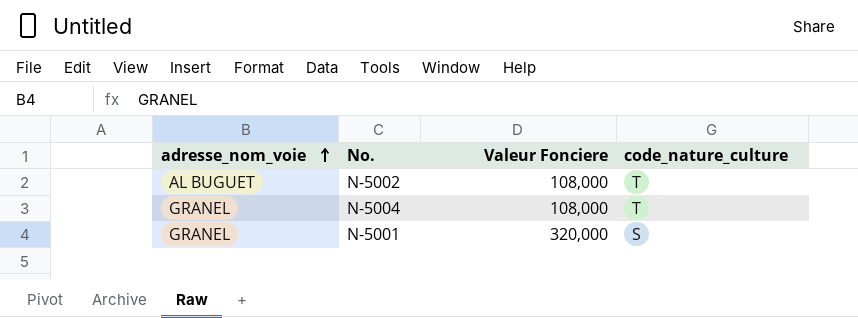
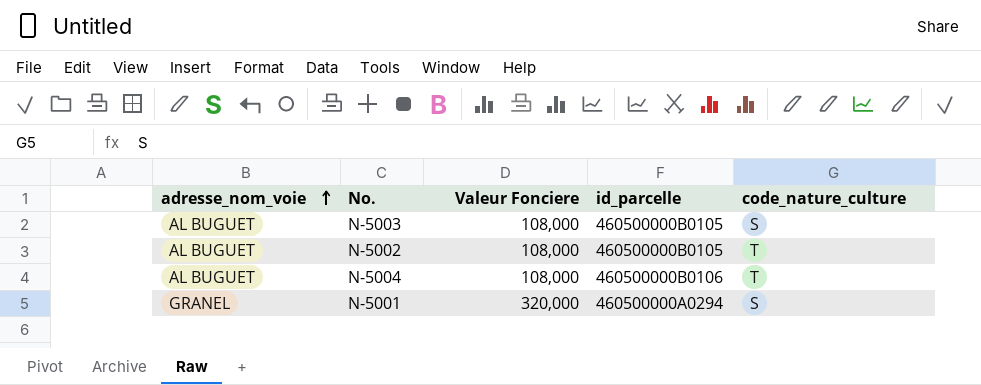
column id_parcelle | position: none -> 4
row N-5003: none -> AL BUGUET | 108,000 | 460500000B0105 | S
N-5004 | adresse_nom_voie: GRANEL -> AL BUGUET

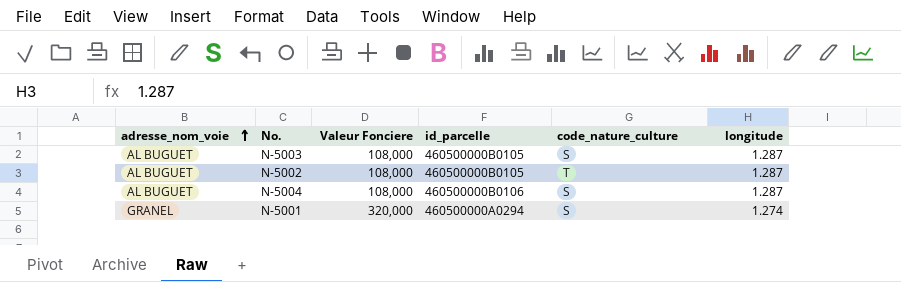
column longitude | position: none -> 6
N-5004 | code_nature_culture: T -> S

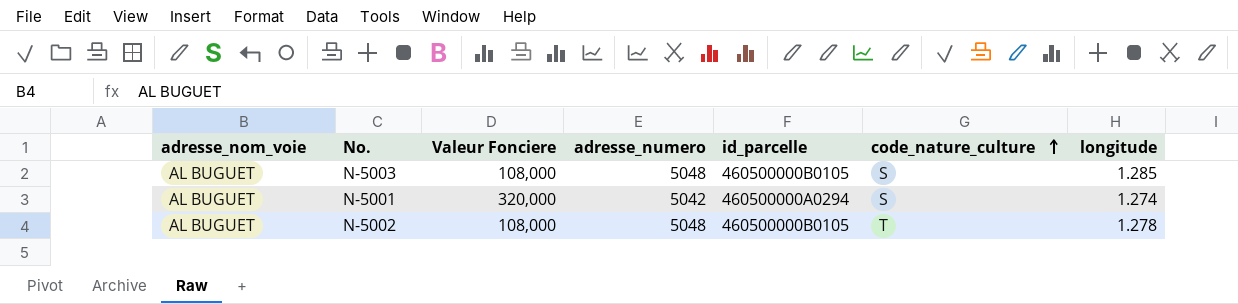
row order: adresse_nom_voie ascending -> code_nature_culture ascending
column adresse_numero | position: none -> 4
row N-5004: AL BUGUET | 108,000 | 460500000B0106 | S | 1.287 -> none
N-5003 | longitude: 1.287 -> 1.285
N-5001 | adresse_nom_voie: GRANEL -> AL BUGUET
N-5002 | longitude: 1.287 -> 1.278

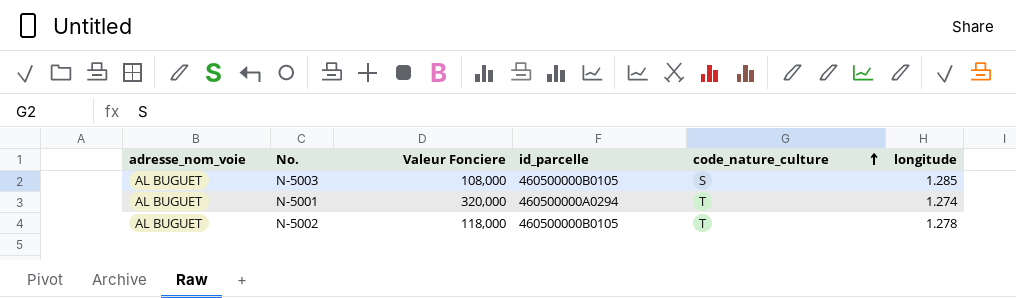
column adresse_numero | position: 4 -> none
N-5001 | code_nature_culture: S -> T
N-5002 | Valeur Fonciere: 108,000 -> 118,000

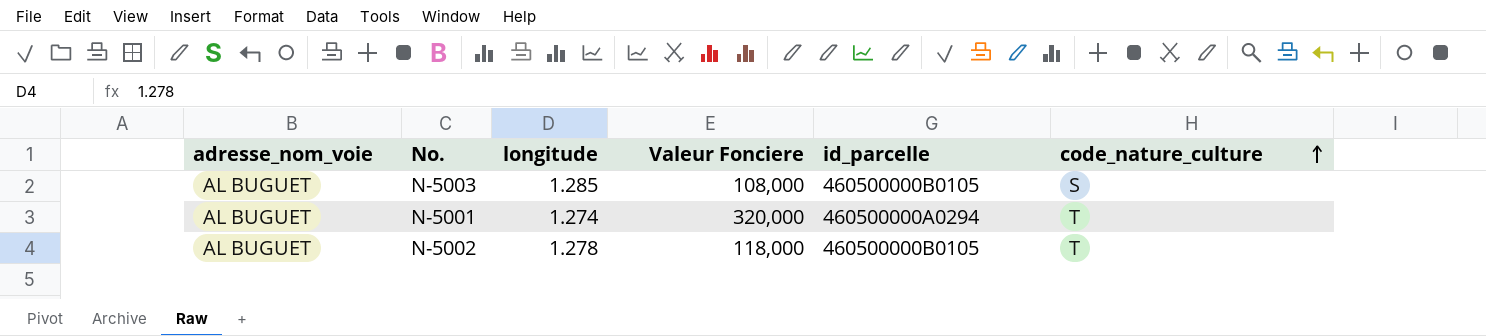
column longitude | position: 6 -> 3

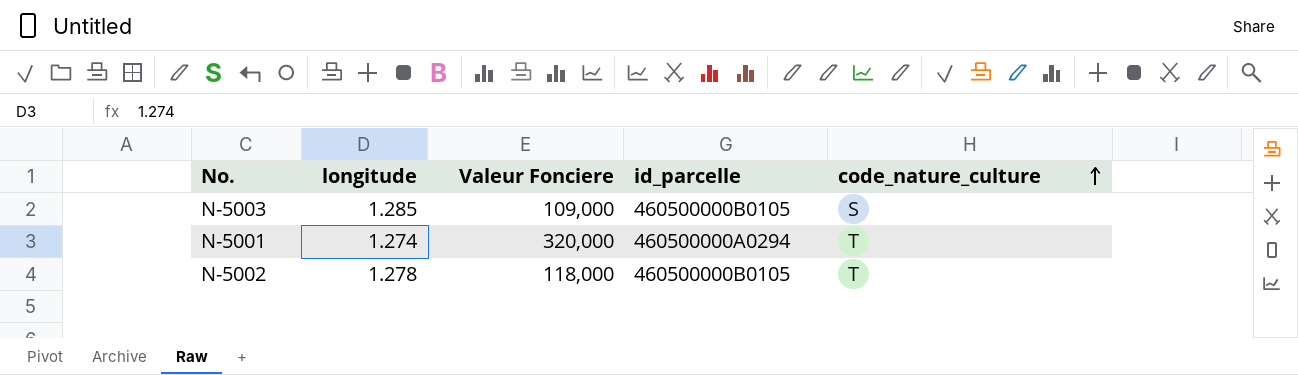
column adresse_nom_voie | position: 1 -> none
N-5003 | Valeur Fonciere: 108,000 -> 109,000

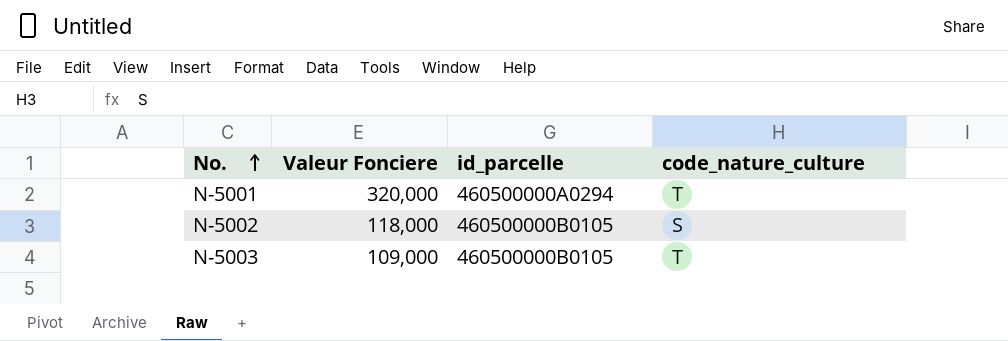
row order: code_nature_culture ascending -> No. ascending
column longitude | position: 2 -> none
N-5002 | code_nature_culture: T -> S
N-5003 | code_nature_culture: S -> T

